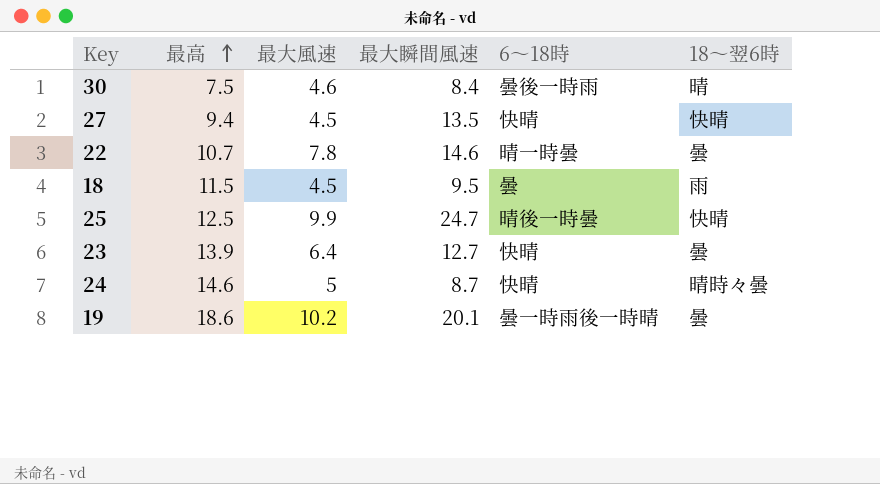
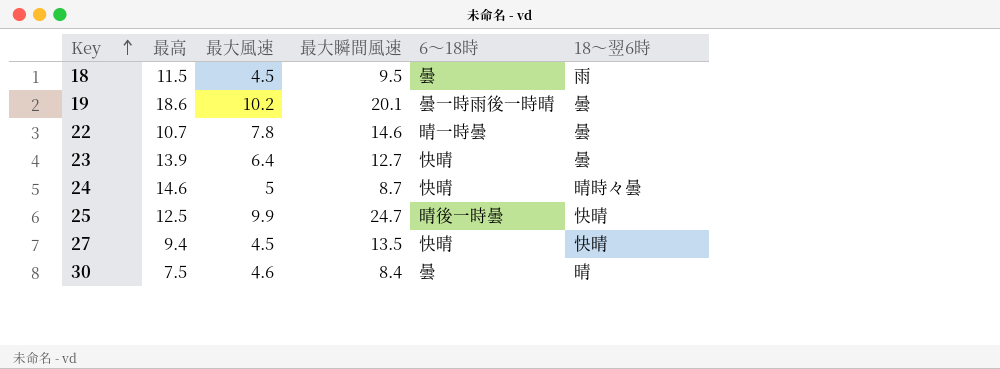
row order: 最高 ascending -> Key ascending
30 | 6〜18時: 曇後一時雨 -> 曇

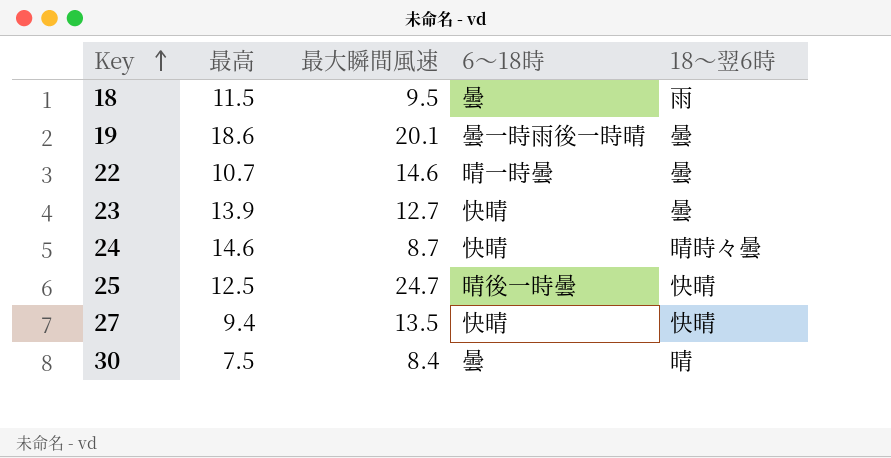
column 最大風速 | position: 3 -> none

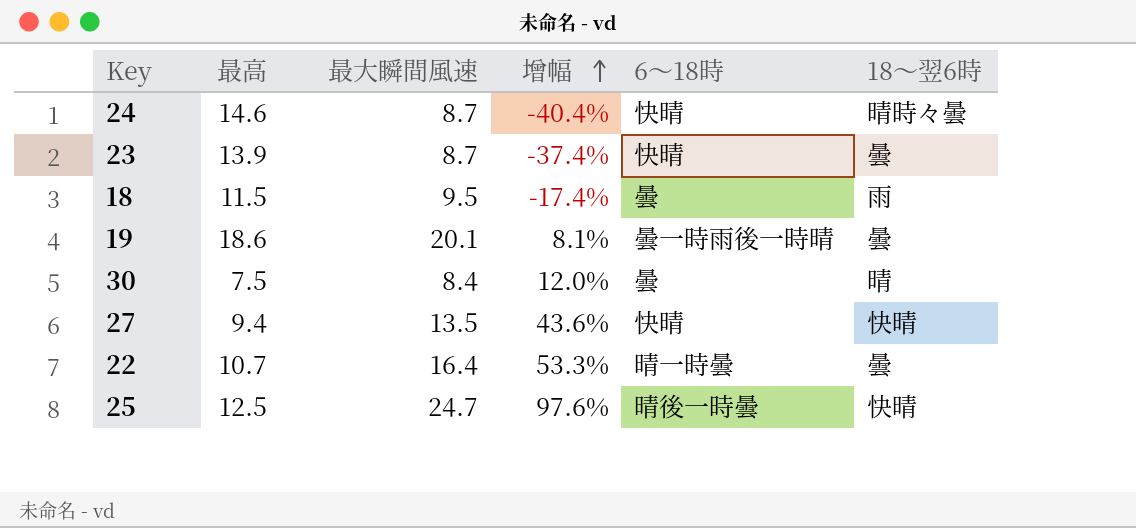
row order: Key ascending -> 增幅 ascending
column 增幅 | formula: none -> ([最大瞬間風速] - [最高]) / [最高]
23 | 最大瞬間風速: 12.7 -> 8.7
22 | 最大瞬間風速: 14.6 -> 16.4

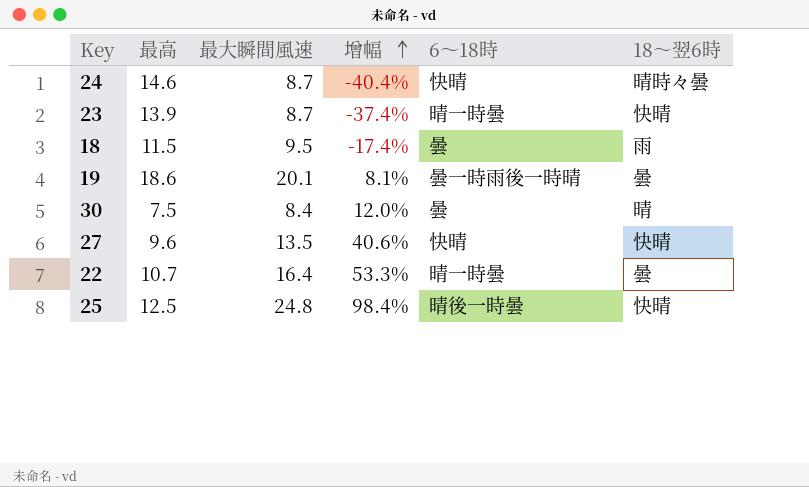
23 | 6〜18時: 快晴 -> 晴一時曇
23 | 18〜翌6時: 曇 -> 快晴
27 | 最高: 9.4 -> 9.6
27 | 增幅: 43.6% -> 40.6%
25 | 最大瞬間風速: 24.7 -> 24.8
25 | 增幅: 97.6% -> 98.4%

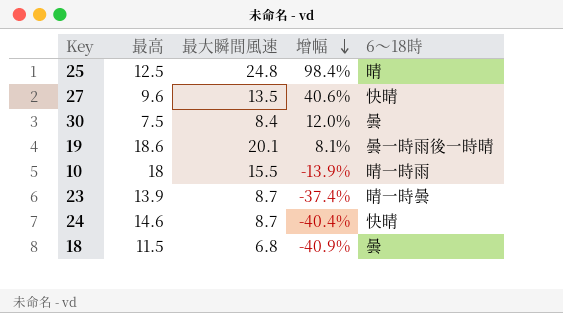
row order: 增幅 ascending -> 增幅 descending
column 18〜翌6時 | position: 6 -> none
row 22: 10.7 | 16.4 | 53.3% | 晴一時曇 | 曇 -> none
25 | 6〜18時: 晴後一時曇 -> 晴
row 10: none -> 18 | 15.5 | -13.9% | 晴一時雨
18 | 最大瞬間風速: 9.5 -> 6.8
18 | 增幅: -17.4% -> -40.9%

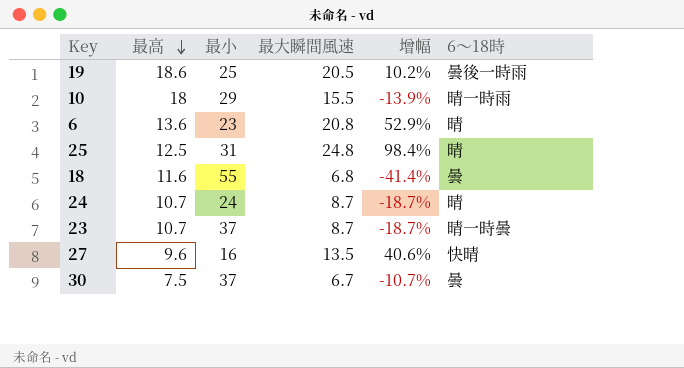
row order: 增幅 descending -> 最高 descending
column 最小 | position: none -> 3
19 | 最大瞬間風速: 20.1 -> 20.5
19 | 增幅: 8.1% -> 10.2%
19 | 6〜18時: 曇一時雨後一時晴 -> 曇後一時雨
row 6: none -> 13.6 | 23 | 20.8 | 52.9% | 晴
18 | 最高: 11.5 -> 11.6
18 | 增幅: -40.9% -> -41.4%
24 | 最高: 14.6 -> 10.7
24 | 增幅: -40.4% -> -18.7%
24 | 6〜18時: 快晴 -> 晴
23 | 最高: 13.9 -> 10.7
23 | 增幅: -37.4% -> -18.7%
30 | 最大瞬間風速: 8.4 -> 6.7
30 | 增幅: 12.0% -> -10.7%

